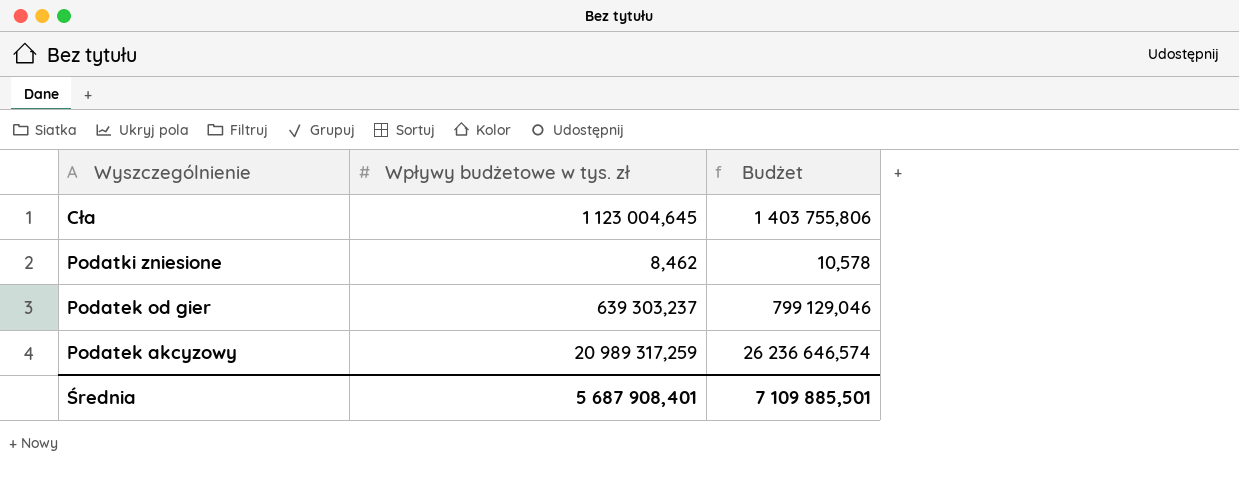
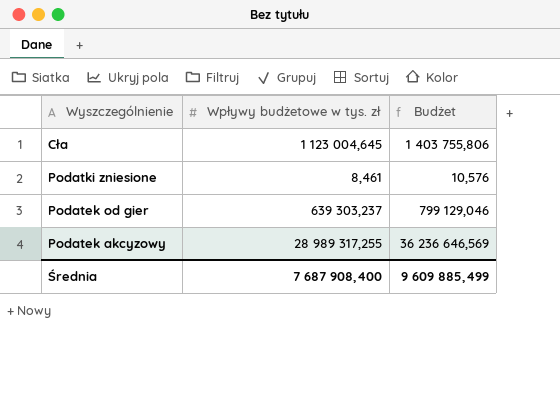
Podatki zniesione | Wpływy budżetowe w tys. zł: 8,462 -> 8,461
Podatki zniesione | Budżet: 10,578 -> 10,576
Podatek akcyzowy | Wpływy budżetowe w tys. zł: 20 989 317,259 -> 28 989 317,255
Podatek akcyzowy | Budżet: 26 236 646,574 -> 36 236 646,569
Średnia | Wpływy budżetowe w tys. zł: 5 687 908,401 -> 7 687 908,400
Średnia | Budżet: 7 109 885,501 -> 9 609 885,499

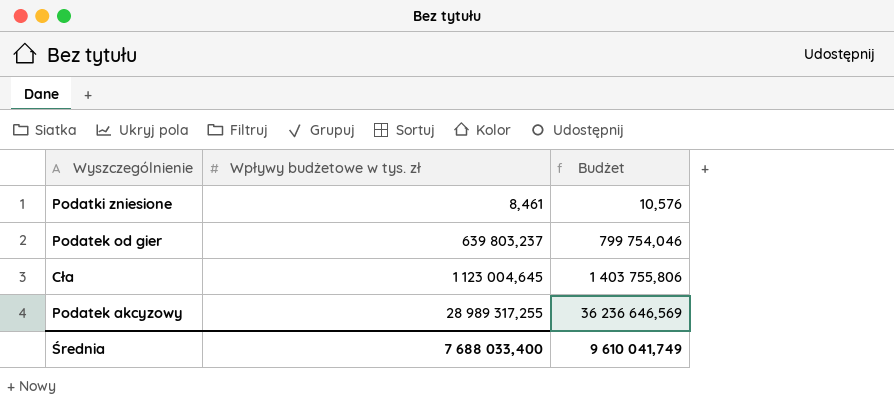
row order: none -> Wpływy budżetowe w tys. zł ascending
Podatek od gier | Wpływy budżetowe w tys. zł: 639 303,237 -> 639 803,237
Podatek od gier | Budżet: 799 129,046 -> 799 754,046
Średnia | Wpływy budżetowe w tys. zł: 7 687 908,400 -> 7 688 033,400
Średnia | Budżet: 9 609 885,499 -> 9 610 041,749

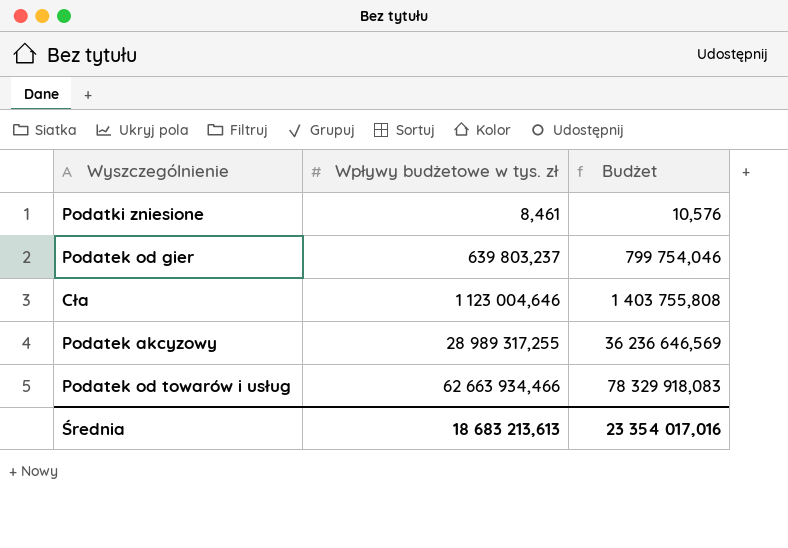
Cła | Wpływy budżetowe w tys. zł: 1 123 004,645 -> 1 123 004,646
Cła | Budżet: 1 403 755,806 -> 1 403 755,808
row Podatek od towarów i usług: none -> 62 663 934,466 | 78 329 918,083
Średnia | Wpływy budżetowe w tys. zł: 7 688 033,400 -> 18 683 213,613
Średnia | Budżet: 9 610 041,749 -> 23 354 017,016

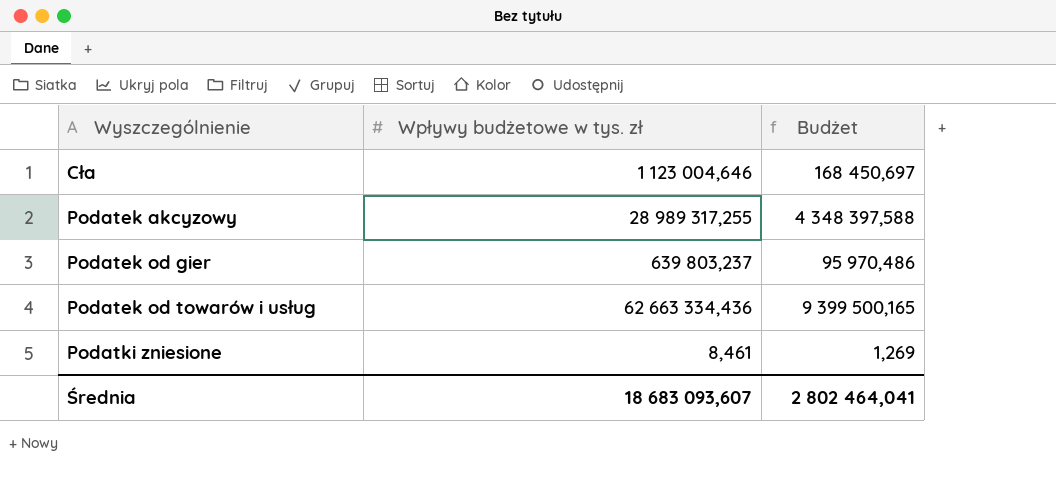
row order: Wpływy budżetowe w tys. zł ascending -> Wyszczególnienie ascending
column Budżet | formula: [Wpływy budżetowe w tys. zł] * 1,25 -> [Wpływy budżetowe w tys. zł] * 0,15
Podatek od towarów i usług | Wpływy budżetowe w tys. zł: 62 663 934,466 -> 62 663 334,436
Średnia | Wpływy budżetowe w tys. zł: 18 683 213,613 -> 18 683 093,607
Średnia | Budżet: 23 354 017,016 -> 2 802 464,041

